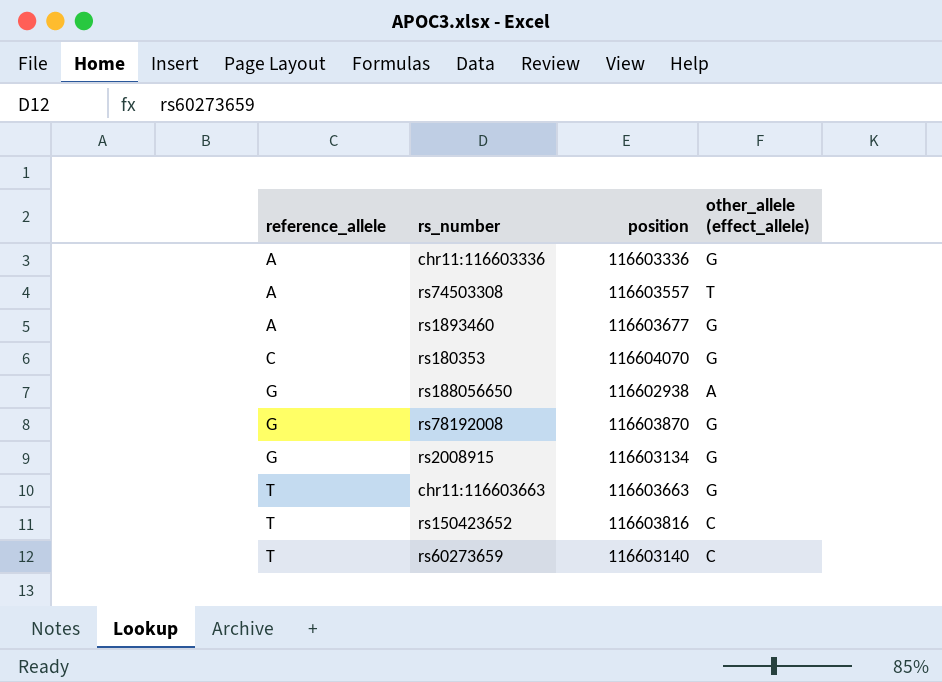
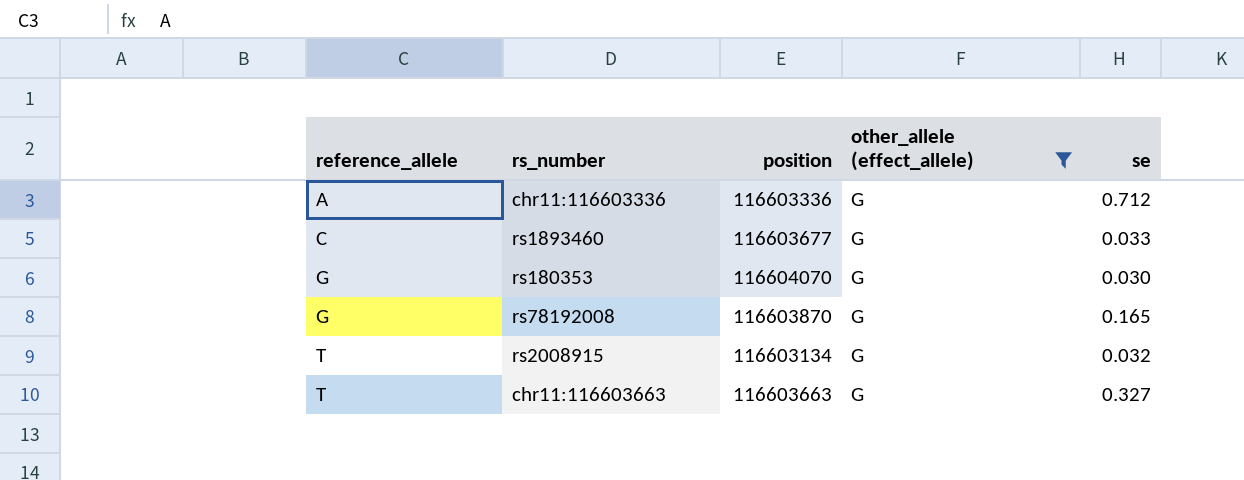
filter: none -> other_allele (effect_allele) = G
column se | position: none -> 5
rs1893460 | reference_allele: A -> C
rs180353 | reference_allele: C -> G
rs2008915 | reference_allele: G -> T

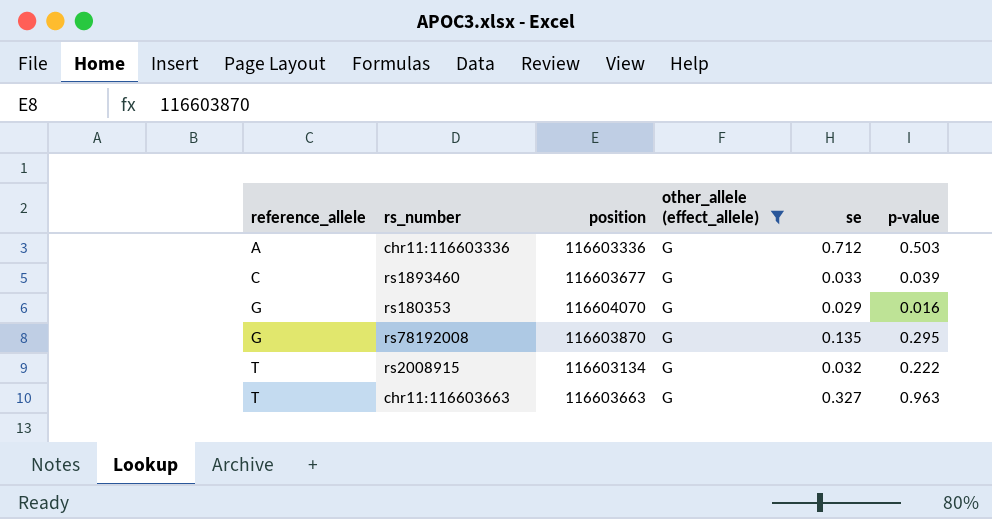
column p-value | position: none -> 6
rs180353 | se: 0.030 -> 0.029
rs78192008 | se: 0.165 -> 0.135

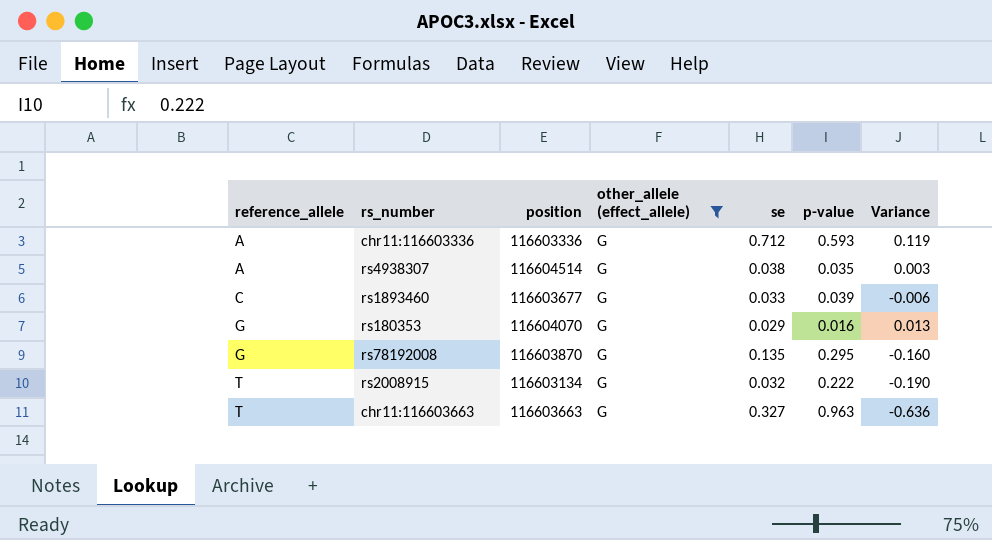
column Variance | formula: none -> [se] - [p-value]
chr11:116603336 | p-value: 0.503 -> 0.593
row rs4938307: none -> A | 116604514 | G | 0.038 | 0.035 | 0.003

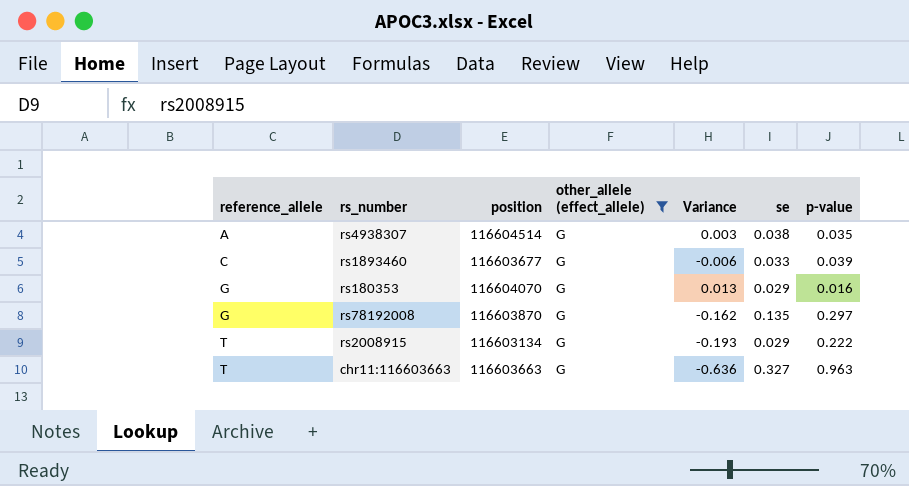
column Variance | position: 7 -> 5
row chr11:116603336: A | 116603336 | G | 0.712 | 0.593 | 0.119 -> none
rs78192008 | Variance: -0.160 -> -0.162
rs78192008 | p-value: 0.295 -> 0.297
rs2008915 | Variance: -0.190 -> -0.193
rs2008915 | se: 0.032 -> 0.029

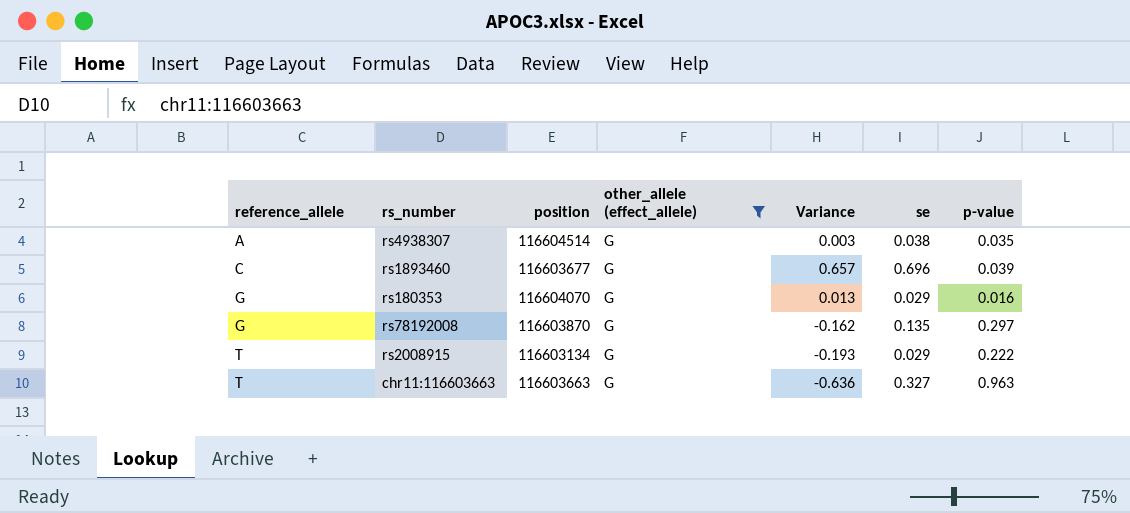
rs1893460 | Variance: -0.006 -> 0.657
rs1893460 | se: 0.033 -> 0.696

